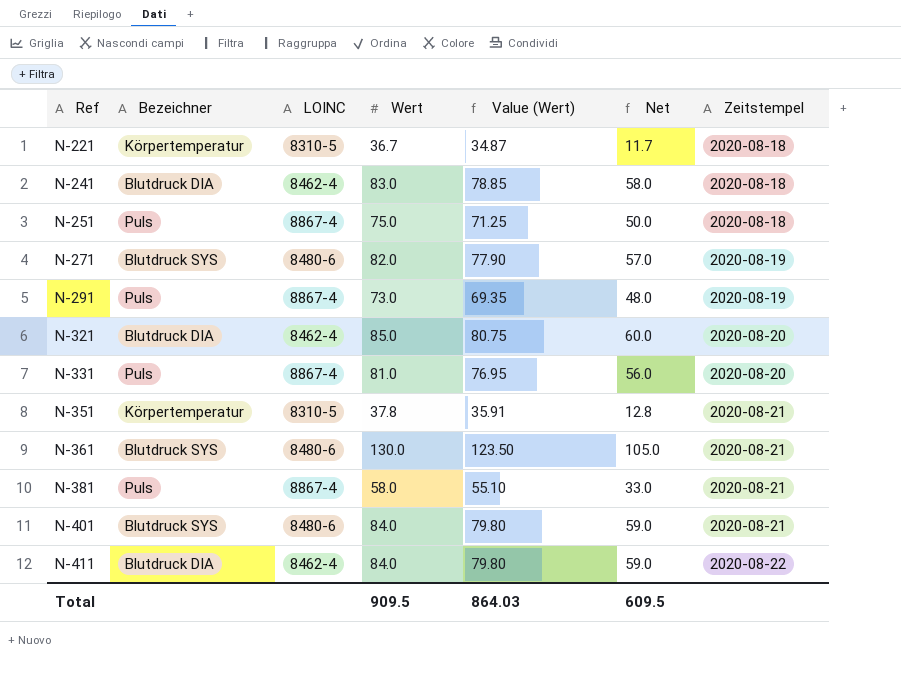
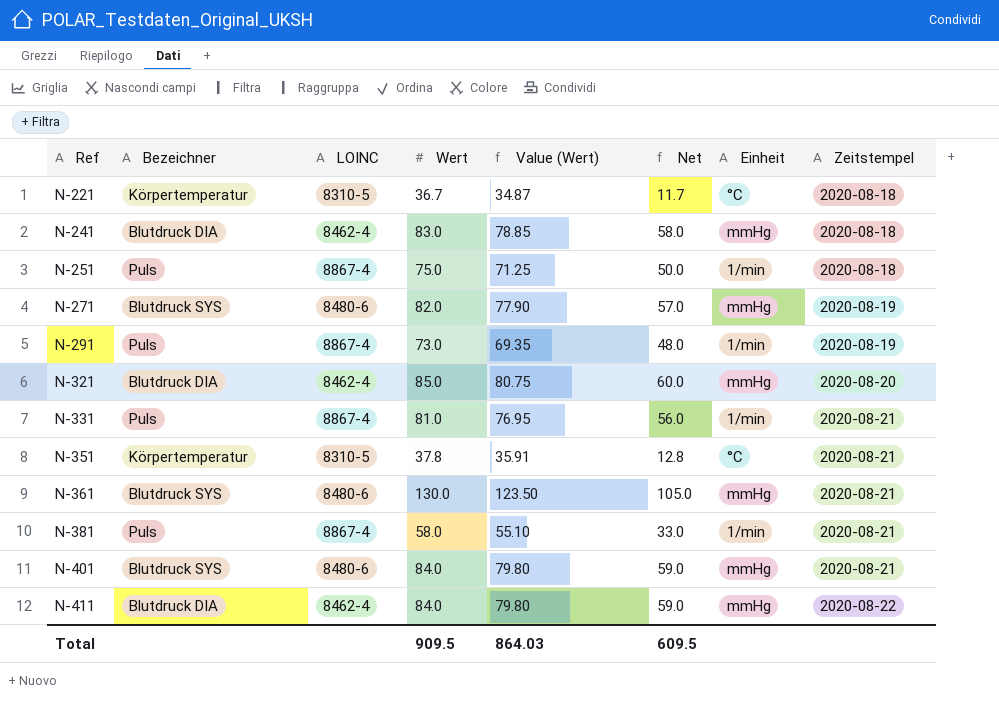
column Einheit | position: none -> 7
N-331 | Zeitstempel: 2020-08-20 -> 2020-08-21

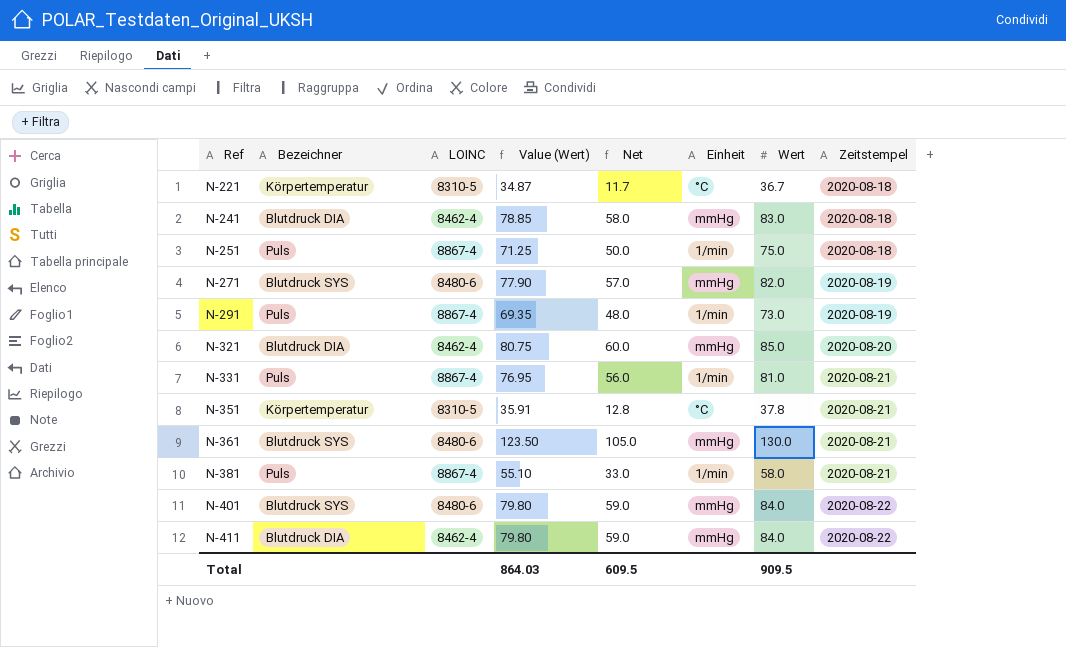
column Wert | position: 4 -> 7
N-401 | Zeitstempel: 2020-08-21 -> 2020-08-22

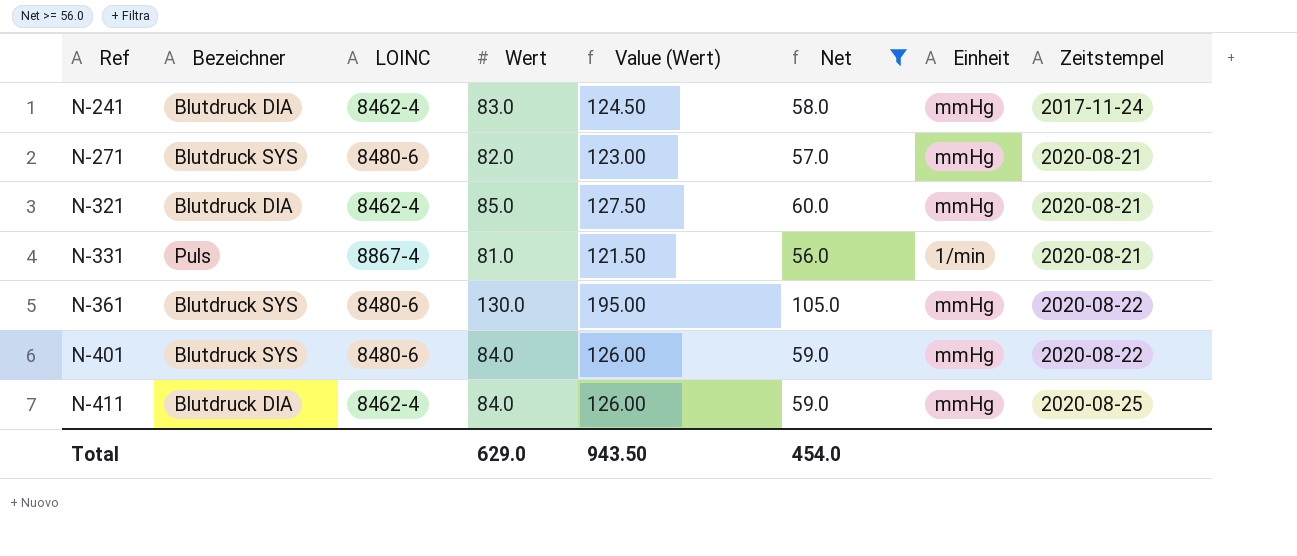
filter: none -> Net >= 56.0
column Wert | position: 7 -> 4
column Value (Wert) | formula: [Wert] * 0.95 -> [Wert] * 1.5
N-241 | Zeitstempel: 2020-08-18 -> 2017-11-24
N-271 | Zeitstempel: 2020-08-19 -> 2020-08-21
N-321 | Zeitstempel: 2020-08-20 -> 2020-08-21
N-361 | Zeitstempel: 2020-08-21 -> 2020-08-22
N-411 | Zeitstempel: 2020-08-22 -> 2020-08-25
Total | Wert: 909.5 -> 629.0
Total | Value (Wert): 864.03 -> 943.50
Total | Net: 609.5 -> 454.0

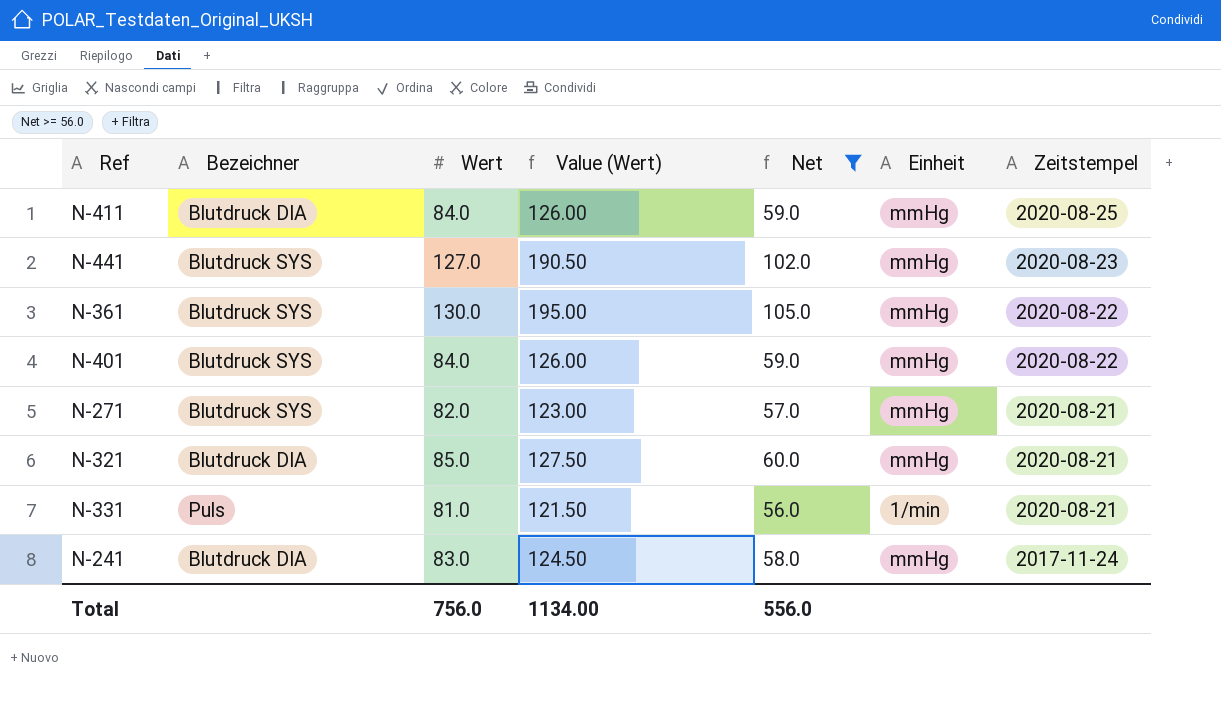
row order: Ref ascending -> Zeitstempel descending
column LOINC | position: 3 -> none
row N-441: none -> Blutdruck SYS | 127.0 | 190.50 | 102.0 | mmHg | 2020-08-23
Total | Wert: 629.0 -> 756.0
Total | Value (Wert): 943.50 -> 1134.00
Total | Net: 454.0 -> 556.0

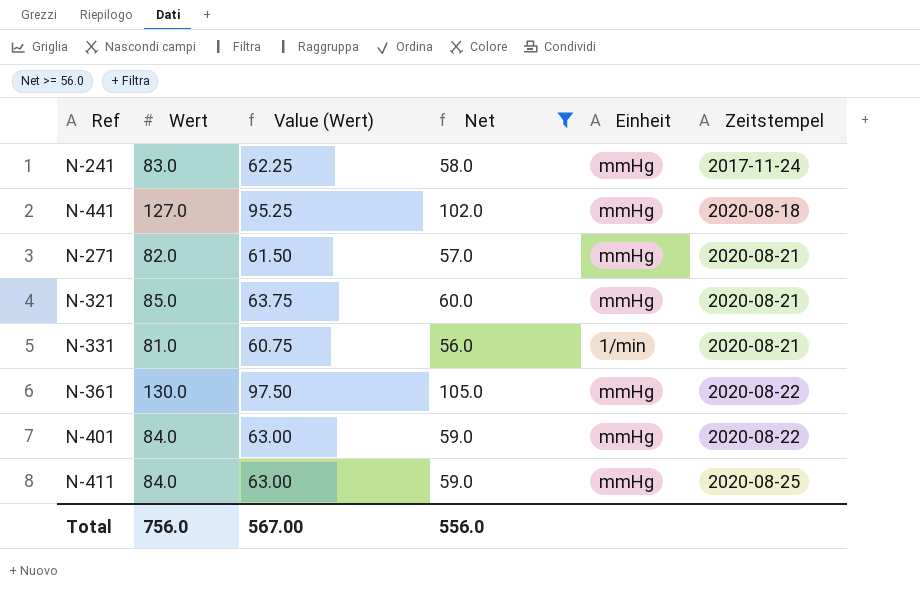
row order: Zeitstempel descending -> Zeitstempel ascending
column Bezeichner | position: 2 -> none
column Value (Wert) | formula: [Wert] * 1.5 -> [Wert] * 0.75
N-441 | Zeitstempel: 2020-08-23 -> 2020-08-18
Total | Value (Wert): 1134.00 -> 567.00

